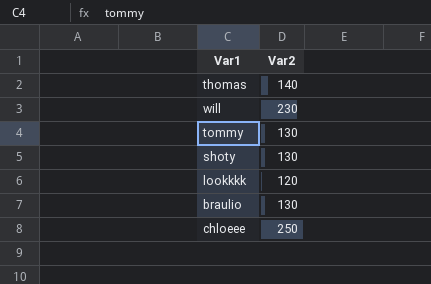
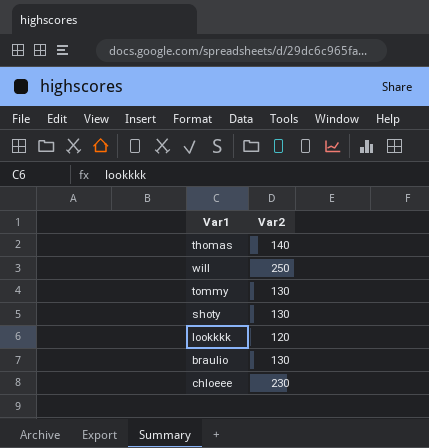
will | Var2: 230 -> 250
chloeee | Var2: 250 -> 230

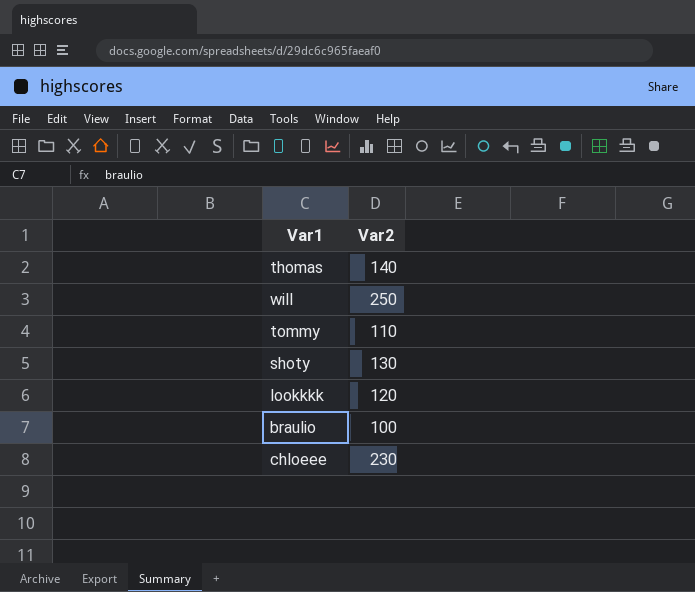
tommy | Var2: 130 -> 110
braulio | Var2: 130 -> 100

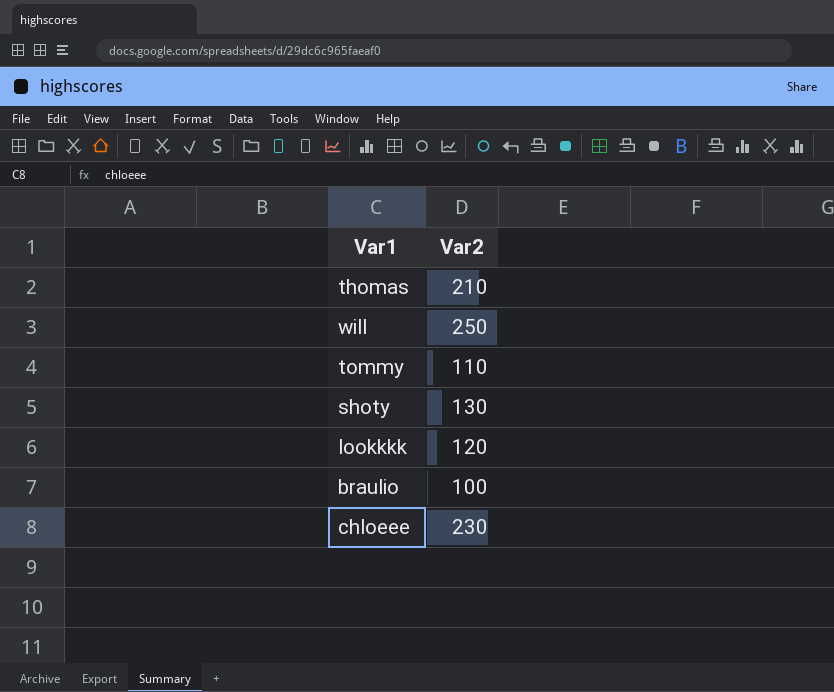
thomas | Var2: 140 -> 210

